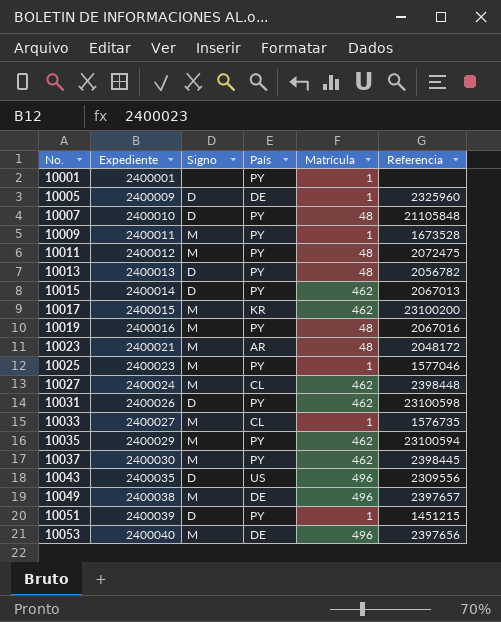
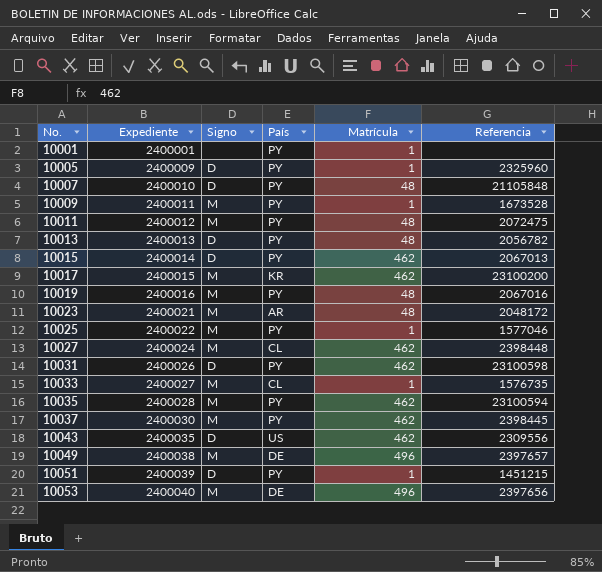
10005 | País: DE -> PY
10025 | Expediente: 2400023 -> 2400022
10035 | Expediente: 2400029 -> 2400028
10043 | Matrícula: 496 -> 462

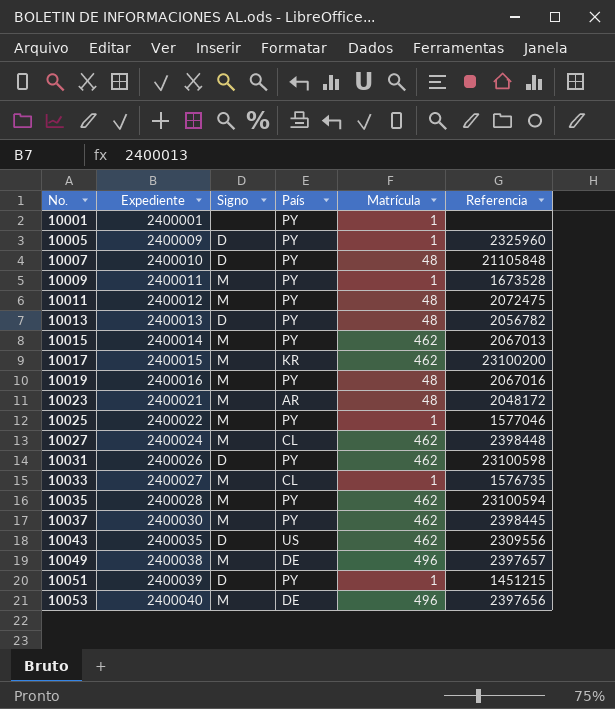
10015 | Signo: D -> M

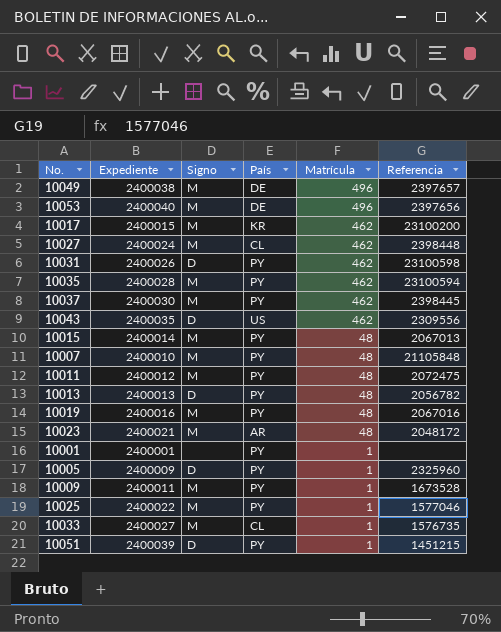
row order: No. ascending -> Matrícula descending
10015 | Matrícula: 462 -> 48
10007 | Signo: D -> M

